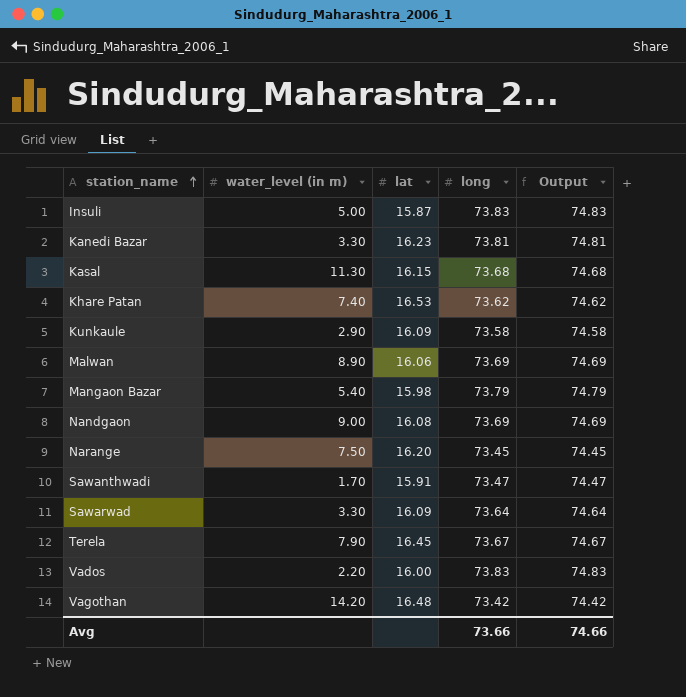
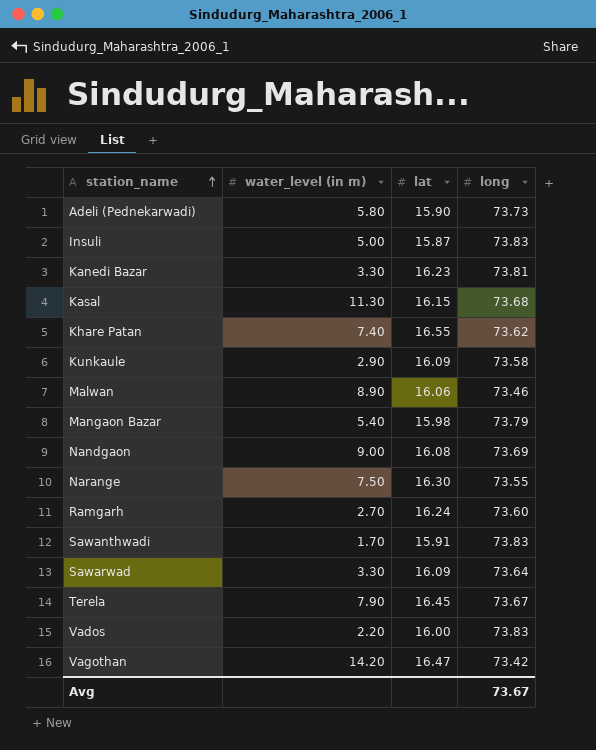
column Output | formula: [long] + 1 -> none
row Adeli (Pednekarwadi): none -> 5.80 | 15.90 | 73.73
Khare Patan | lat: 16.53 -> 16.55
Malwan | long: 73.69 -> 73.46
Narange | lat: 16.20 -> 16.30
Narange | long: 73.45 -> 73.55
row Ramgarh: none -> 2.70 | 16.24 | 73.60
Sawanthwadi | long: 73.47 -> 73.83
Vagothan | lat: 16.48 -> 16.47
Avg | long: 73.66 -> 73.67

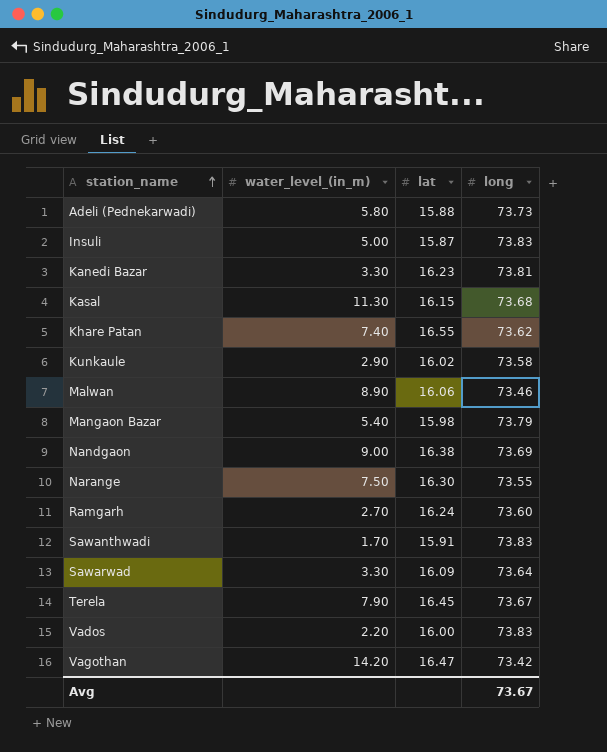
column name: water_level (in m) -> water_level_(in_m)
Adeli (Pednekarwadi) | lat: 15.90 -> 15.88
Kunkaule | lat: 16.09 -> 16.02
Nandgaon | lat: 16.08 -> 16.38

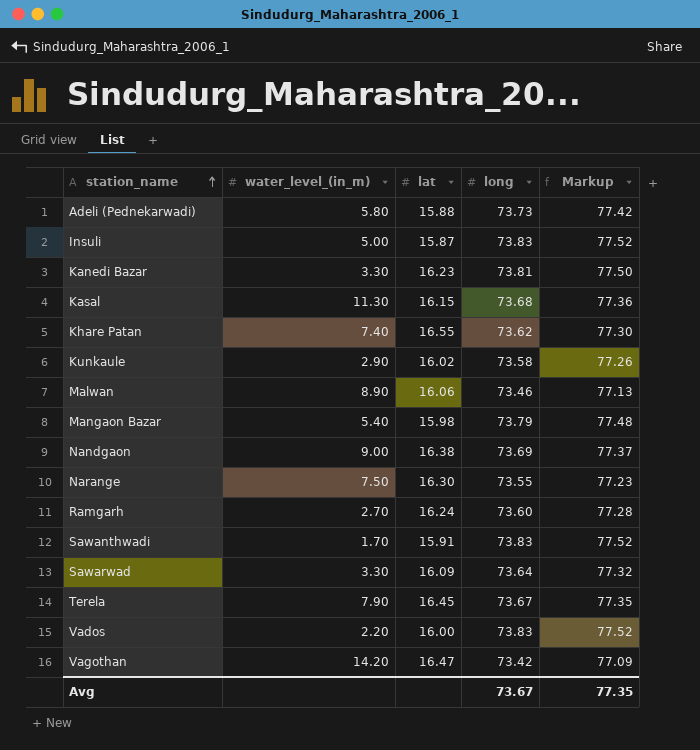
column Markup | formula: none -> [long] * 1.05

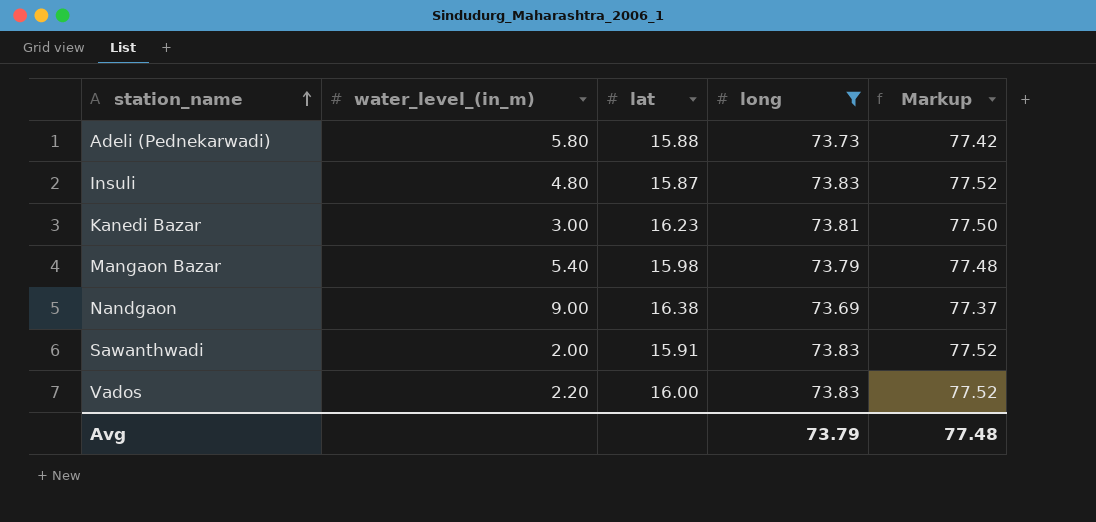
filter: none -> long >= 73.69
Insuli | water_level_(in_m): 5.00 -> 4.80
Kanedi Bazar | water_level_(in_m): 3.30 -> 3.00
Sawanthwadi | water_level_(in_m): 1.70 -> 2.00
Avg | long: 73.67 -> 73.79
Avg | Markup: 77.35 -> 77.48

